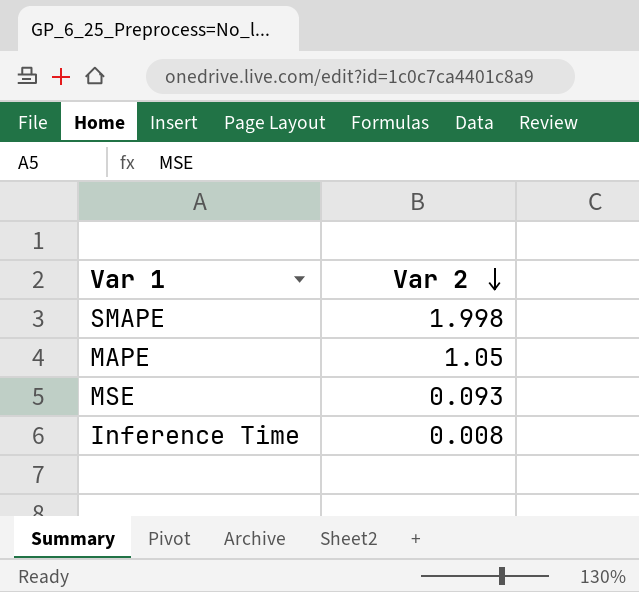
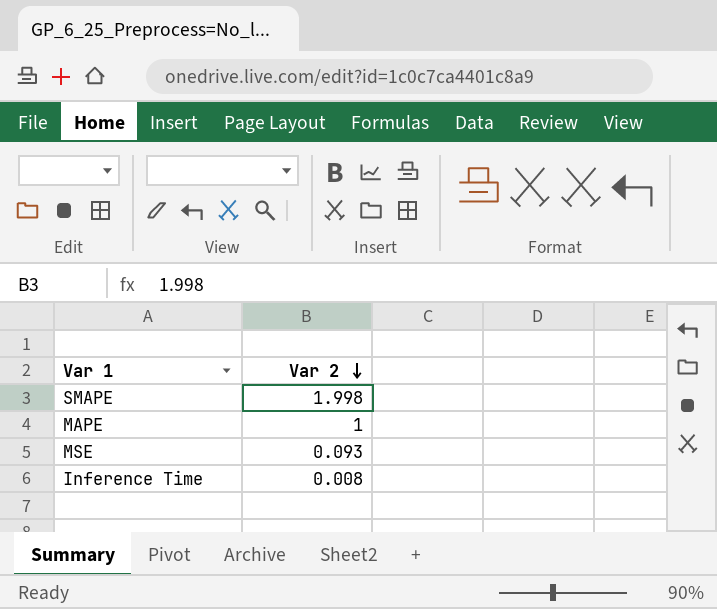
MAPE | Var 2: 1.05 -> 1

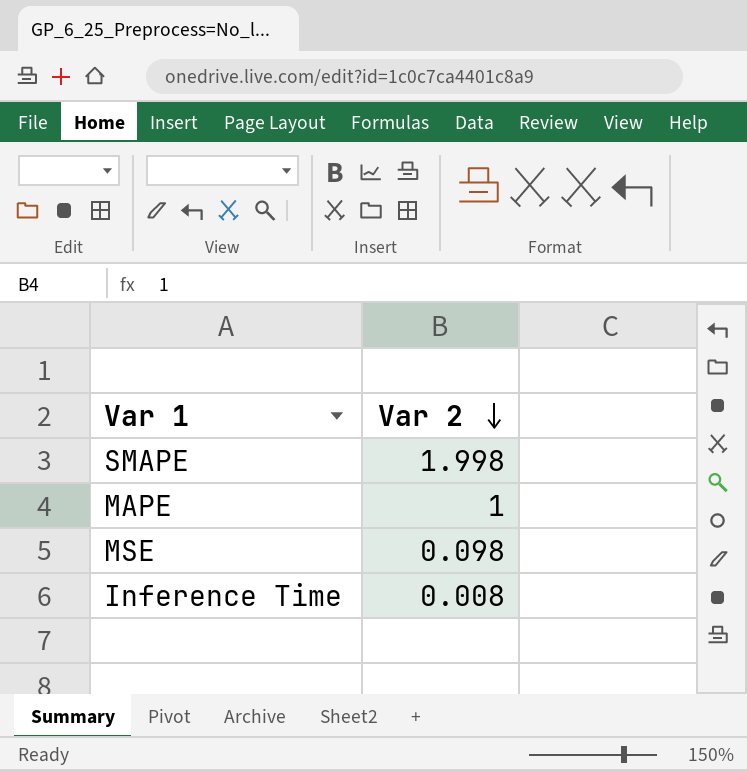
MSE | Var 2: 0.093 -> 0.098

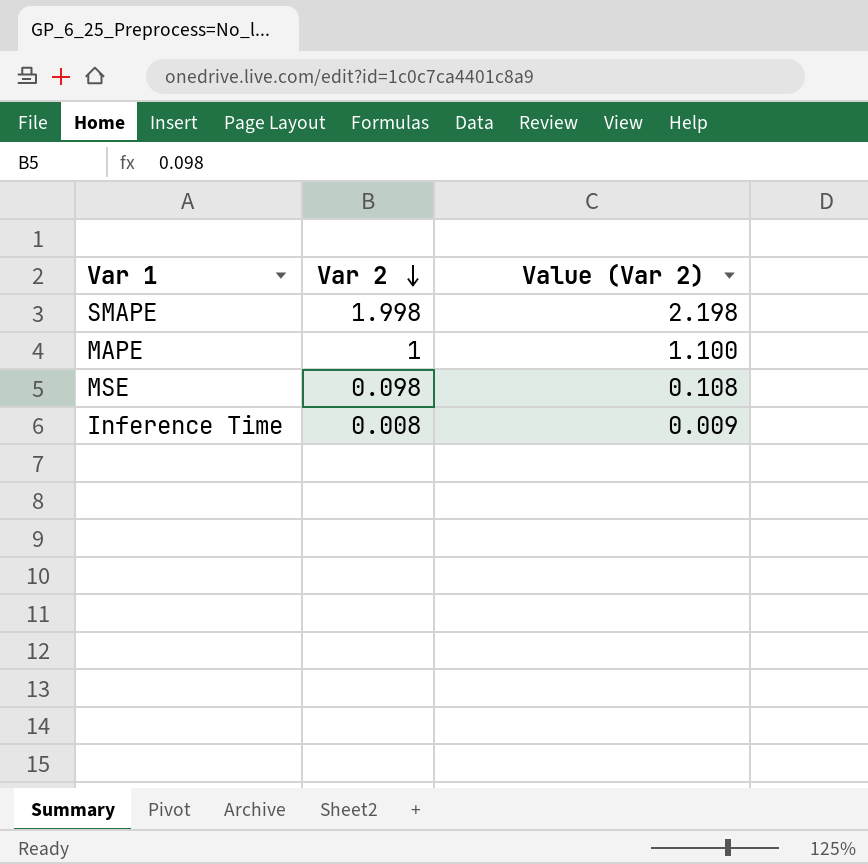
column Value (Var 2) | formula: none -> [Var 2] * 1.1

